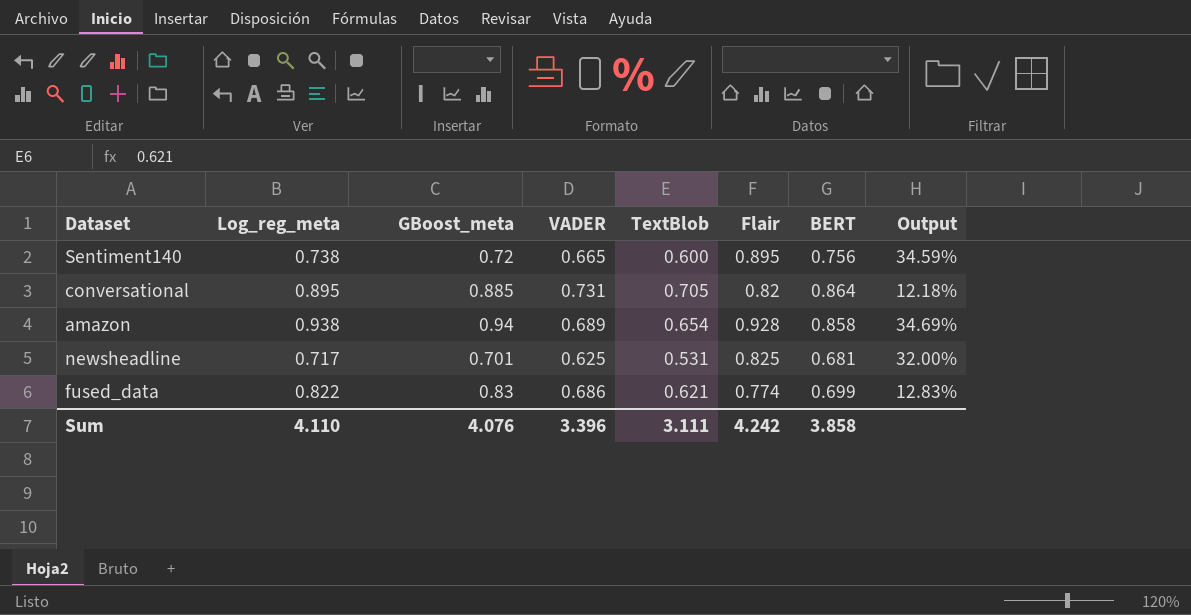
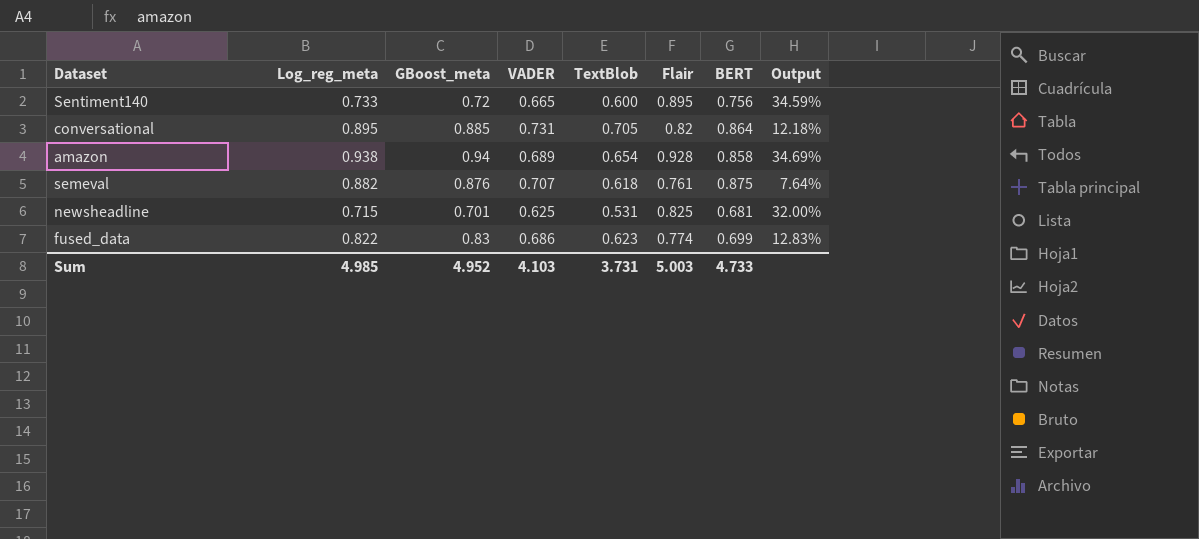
Sentiment140 | Log_reg_meta: 0.738 -> 0.733
row semeval: none -> 0.882 | 0.876 | 0.707 | 0.618 | 0.761 | 0.875 | 7.64%
newsheadline | Log_reg_meta: 0.717 -> 0.715
fused_data | TextBlob: 0.621 -> 0.623
Sum | Log_reg_meta: 4.110 -> 4.985
Sum | GBoost_meta: 4.076 -> 4.952
Sum | VADER: 3.396 -> 4.103
Sum | TextBlob: 3.111 -> 3.731
Sum | Flair: 4.242 -> 5.003
Sum | BERT: 3.858 -> 4.733

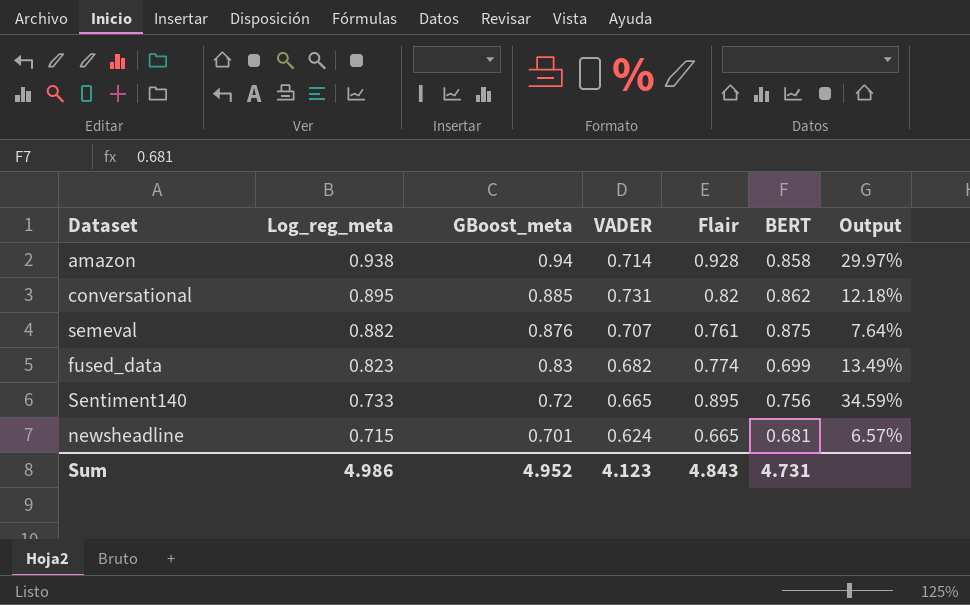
row order: none -> Log_reg_meta descending
column TextBlob | position: 5 -> none
amazon | VADER: 0.689 -> 0.714
amazon | Output: 34.69% -> 29.97%
conversational | BERT: 0.864 -> 0.862
fused_data | Log_reg_meta: 0.822 -> 0.823
fused_data | VADER: 0.686 -> 0.682
fused_data | Output: 12.83% -> 13.49%
newsheadline | VADER: 0.625 -> 0.624
newsheadline | Flair: 0.825 -> 0.665
newsheadline | Output: 32.00% -> 6.57%
Sum | Log_reg_meta: 4.985 -> 4.986
Sum | VADER: 4.103 -> 4.123
Sum | Flair: 5.003 -> 4.843
Sum | BERT: 4.733 -> 4.731

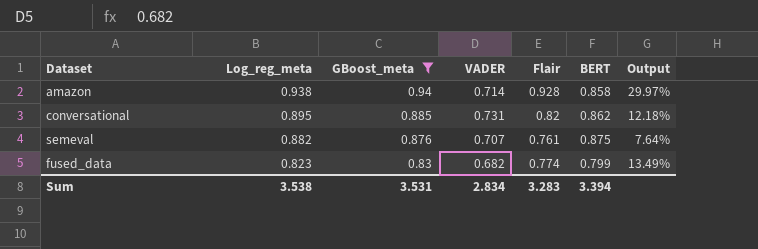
filter: none -> GBoost_meta >= 0.83
fused_data | BERT: 0.699 -> 0.799
Sum | Log_reg_meta: 4.986 -> 3.538
Sum | GBoost_meta: 4.952 -> 3.531
Sum | VADER: 4.123 -> 2.834
Sum | Flair: 4.843 -> 3.283
Sum | BERT: 4.731 -> 3.394

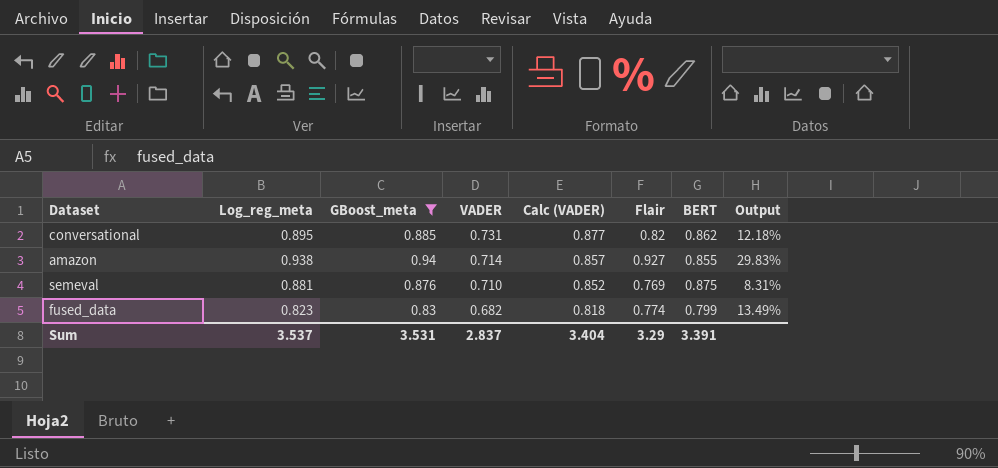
row order: Log_reg_meta descending -> VADER descending
column Calc (VADER) | formula: none -> [VADER] * 1.2
amazon | Flair: 0.928 -> 0.927
amazon | BERT: 0.858 -> 0.855
amazon | Output: 29.97% -> 29.83%
semeval | Log_reg_meta: 0.882 -> 0.881
semeval | VADER: 0.707 -> 0.710
semeval | Flair: 0.761 -> 0.769
semeval | Output: 7.64% -> 8.31%
Sum | Log_reg_meta: 3.538 -> 3.537
Sum | VADER: 2.834 -> 2.837
Sum | Flair: 3.283 -> 3.29
Sum | BERT: 3.394 -> 3.391

